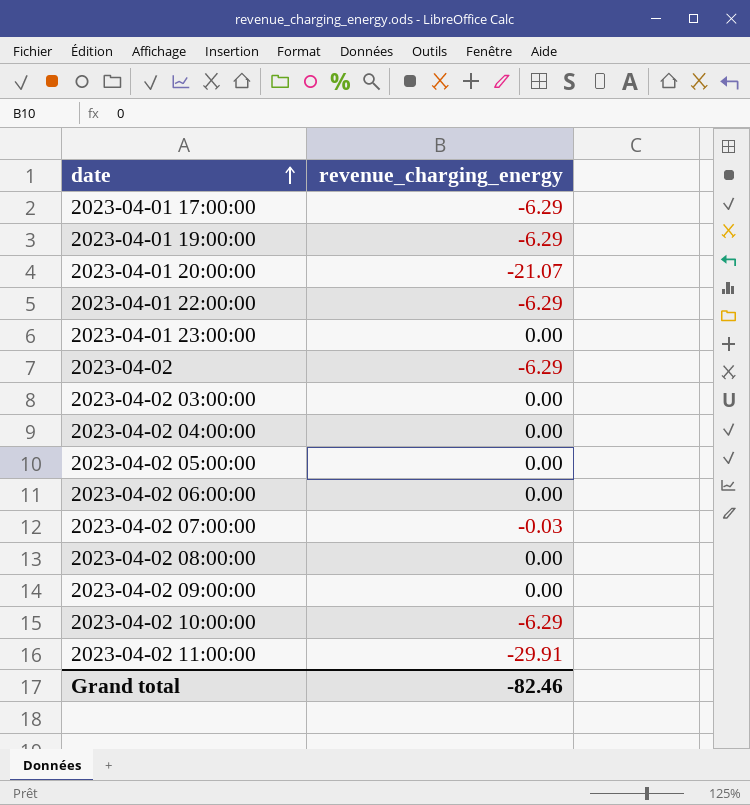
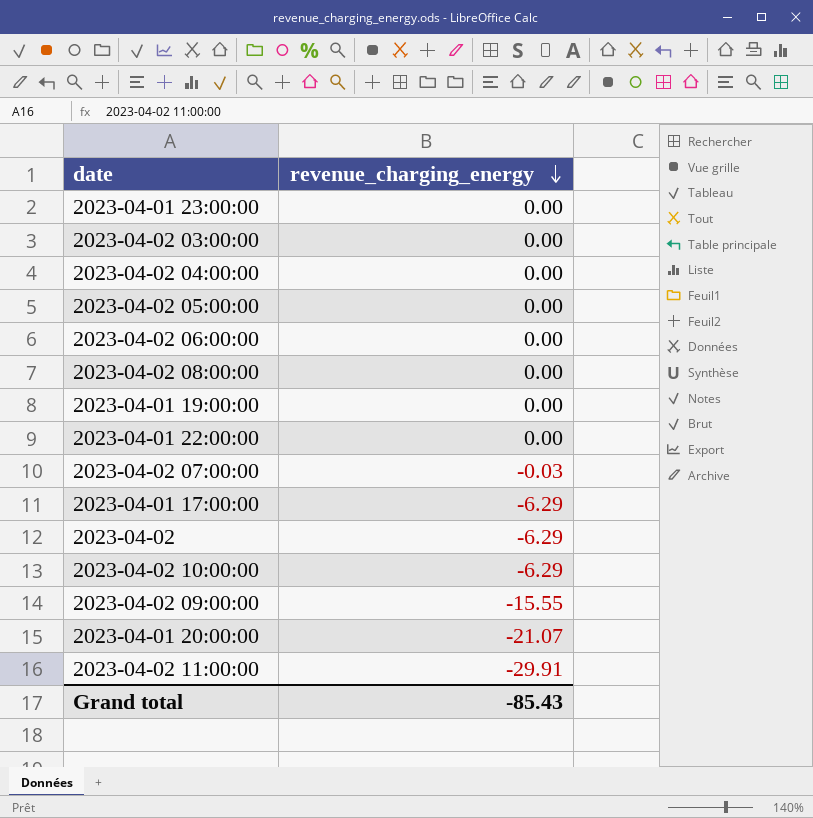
row order: date ascending -> revenue_charging_energy descending
2023-04-01 19:00:00 | revenue_charging_energy: -6.29 -> 0.00
2023-04-01 22:00:00 | revenue_charging_energy: -6.29 -> 0.00
2023-04-02 09:00:00 | revenue_charging_energy: 0.00 -> -15.55
Grand total | revenue_charging_energy: -82.46 -> -85.43

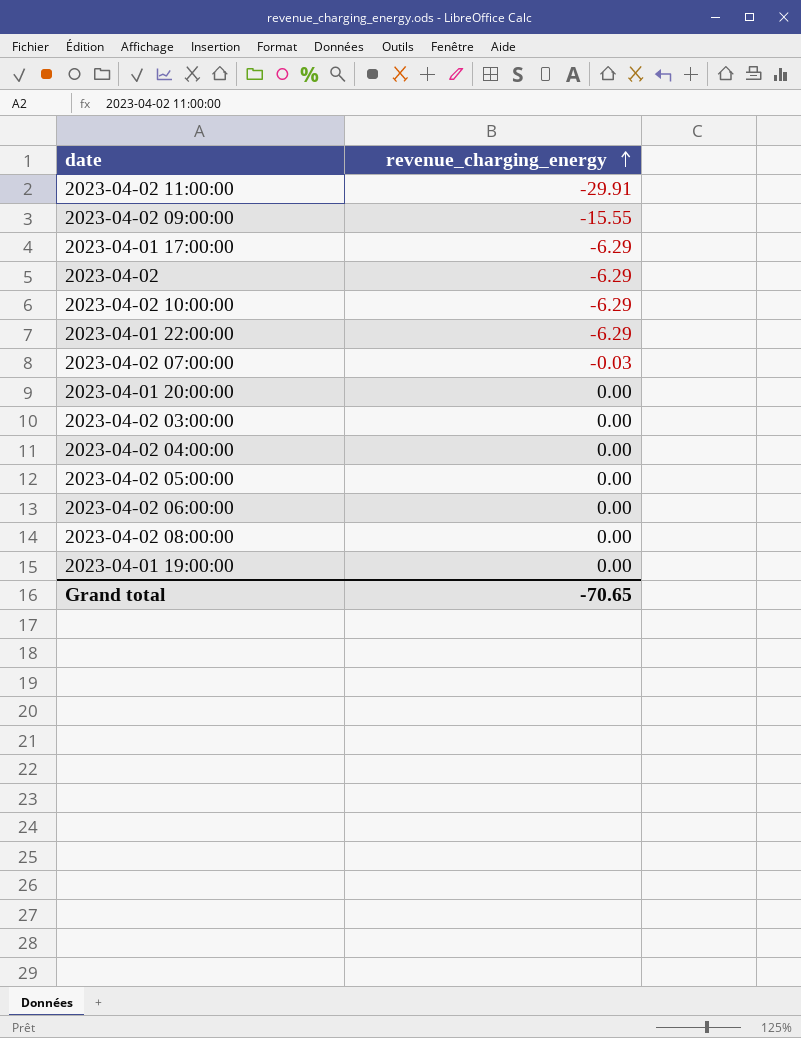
row order: revenue_charging_energy descending -> revenue_charging_energy ascending
row 2023-04-01 23:00:00: 0.00 -> none
2023-04-01 22:00:00 | revenue_charging_energy: 0.00 -> -6.29
2023-04-01 20:00:00 | revenue_charging_energy: -21.07 -> 0.00
Grand total | revenue_charging_energy: -85.43 -> -70.65

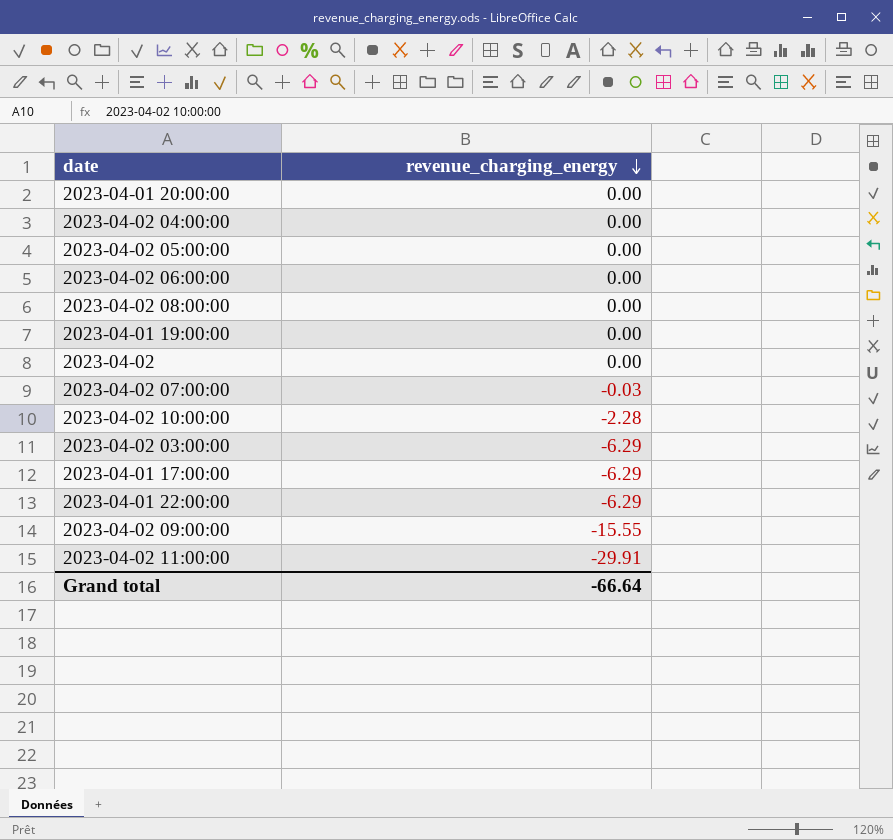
row order: revenue_charging_energy ascending -> revenue_charging_energy descending
2023-04-02 | revenue_charging_energy: -6.29 -> 0.00
2023-04-02 10:00:00 | revenue_charging_energy: -6.29 -> -2.28
2023-04-02 03:00:00 | revenue_charging_energy: 0.00 -> -6.29
Grand total | revenue_charging_energy: -70.65 -> -66.64

